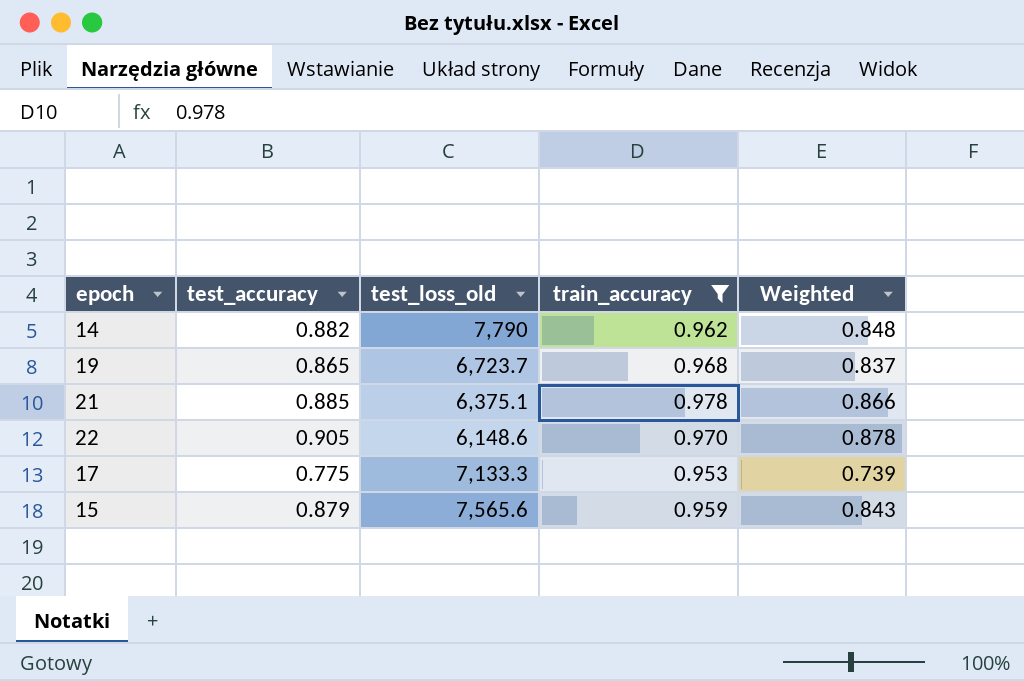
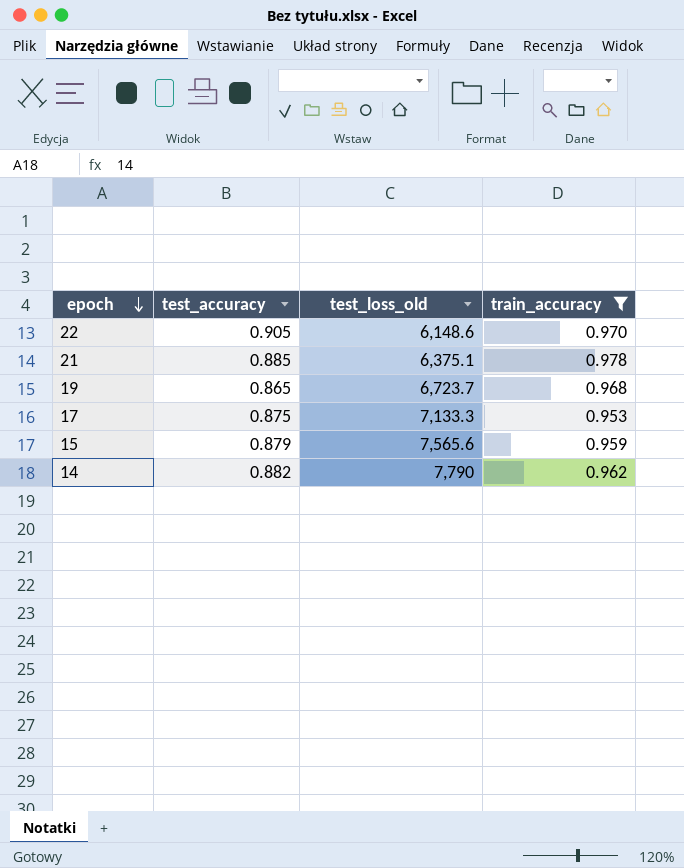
row order: none -> epoch descending
column Weighted | formula: [test_accuracy] * [train_accuracy] -> none
17 | test_accuracy: 0.775 -> 0.875

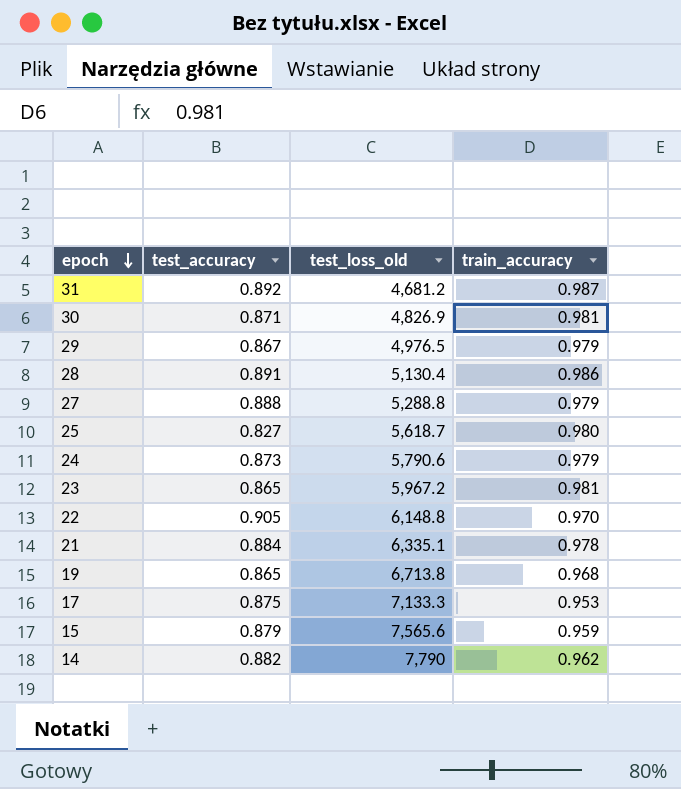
filter: train_accuracy <= 0.978 -> none
22 | test_loss_old: 6,148.6 -> 6,148.8
21 | test_accuracy: 0.885 -> 0.884
21 | test_loss_old: 6,375.1 -> 6,335.1
19 | test_loss_old: 6,723.7 -> 6,713.8

